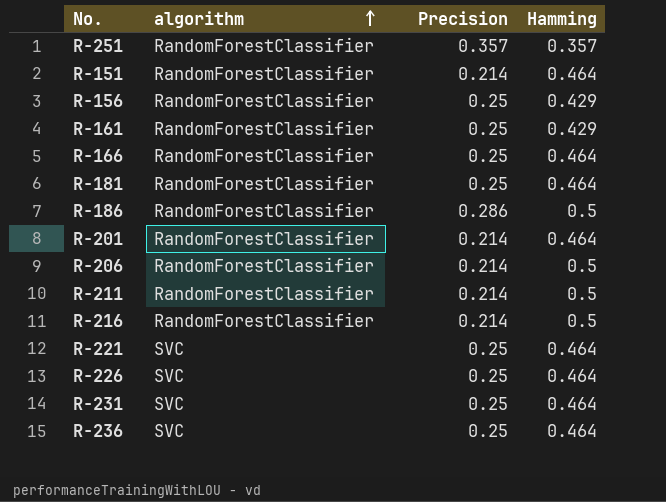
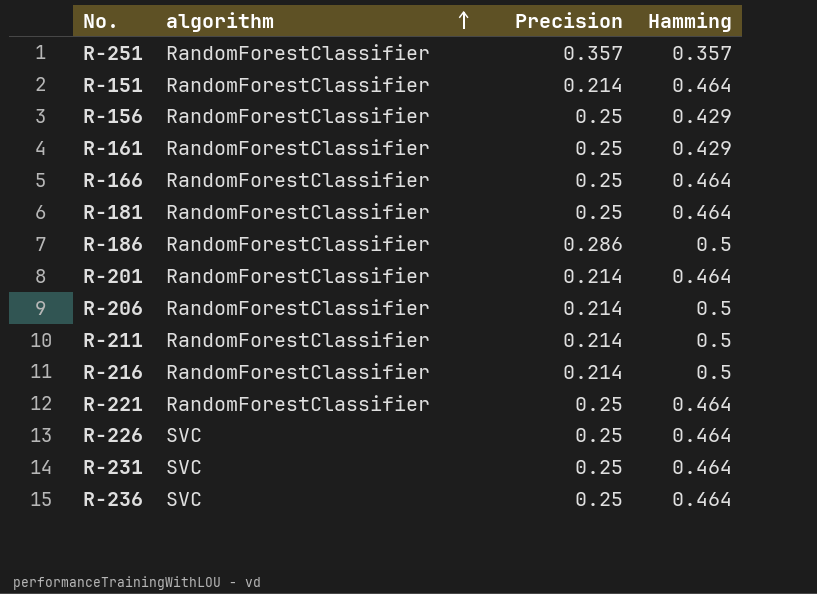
R-221 | algorithm: SVC -> RandomForestClassifier

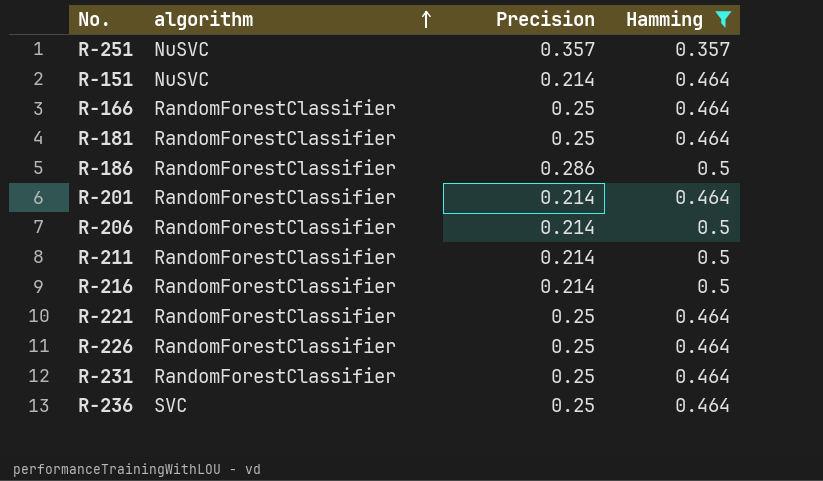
filter: none -> Hamming != 0.429
R-251 | algorithm: RandomForestClassifier -> NuSVC
R-151 | algorithm: RandomForestClassifier -> NuSVC
R-226 | algorithm: SVC -> RandomForestClassifier
R-231 | algorithm: SVC -> RandomForestClassifier

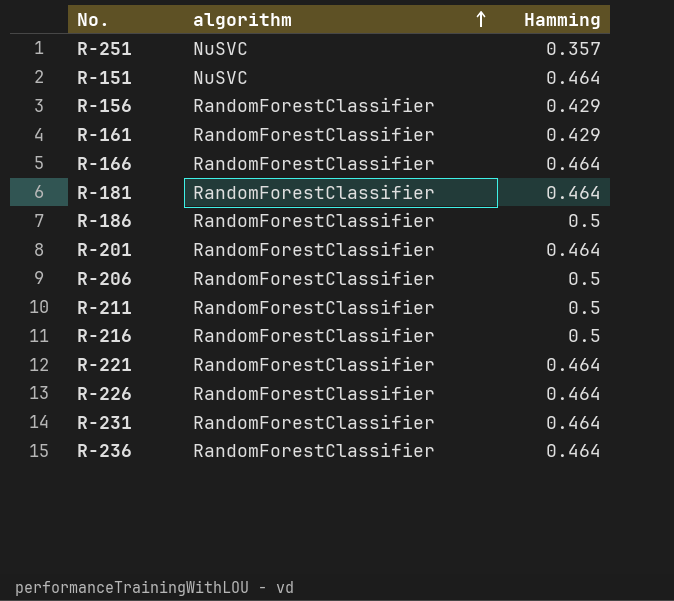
filter: Hamming != 0.429 -> none
column Precision | position: 3 -> none
R-236 | algorithm: SVC -> RandomForestClassifier

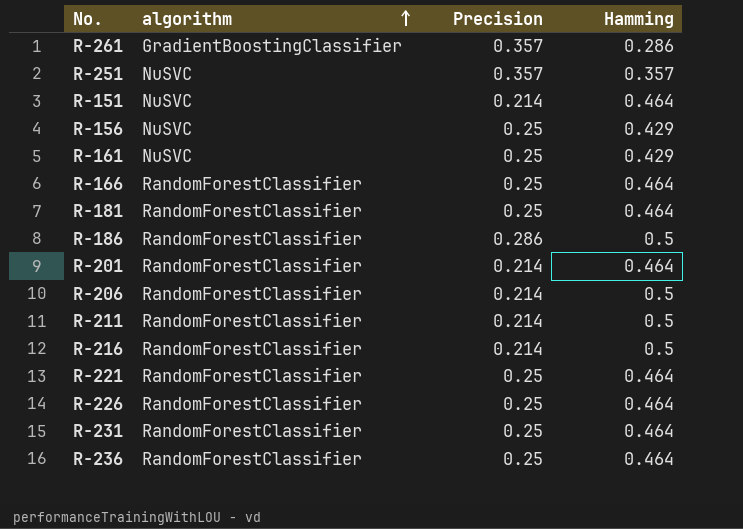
column Precision | position: none -> 3
row R-261: none -> GradientBoostingClassifier | 0.357 | 0.286
R-156 | algorithm: RandomForestClassifier -> NuSVC
R-161 | algorithm: RandomForestClassifier -> NuSVC

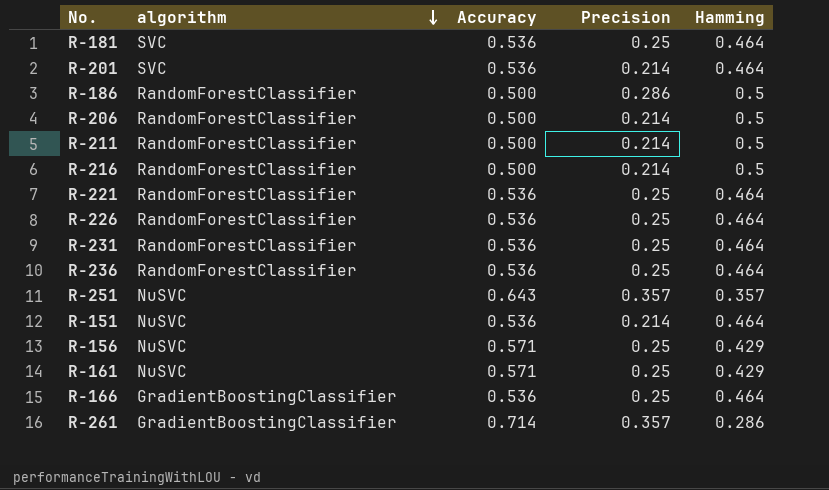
row order: algorithm ascending -> algorithm descending
column Accuracy | position: none -> 3
R-181 | algorithm: RandomForestClassifier -> SVC
R-201 | algorithm: RandomForestClassifier -> SVC
R-166 | algorithm: RandomForestClassifier -> GradientBoostingClassifier

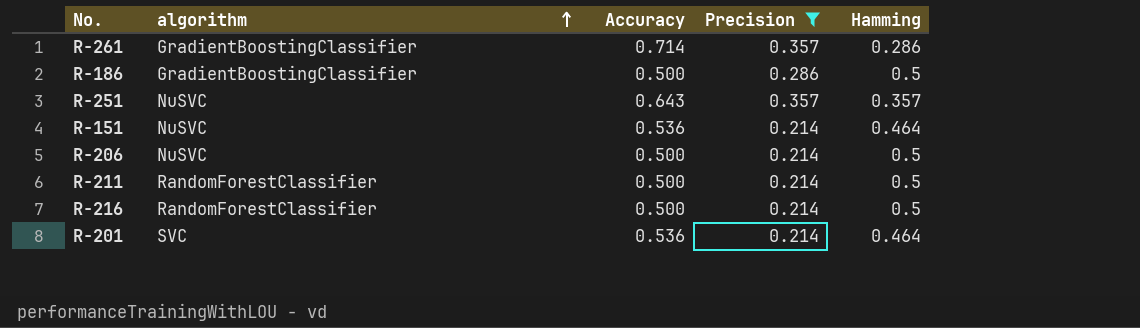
filter: none -> Precision != 0.25
row order: algorithm descending -> algorithm ascending
R-186 | algorithm: RandomForestClassifier -> GradientBoostingClassifier
R-206 | algorithm: RandomForestClassifier -> NuSVC

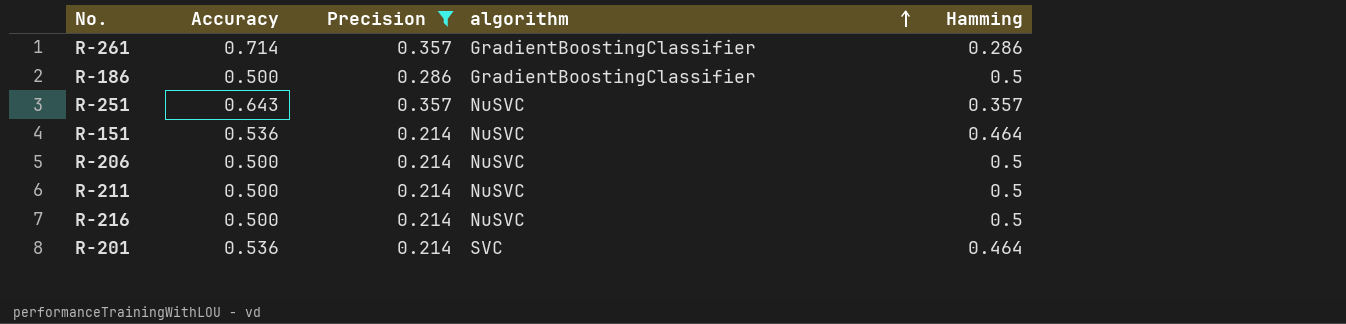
column algorithm | position: 2 -> 4
R-211 | algorithm: RandomForestClassifier -> NuSVC
R-216 | algorithm: RandomForestClassifier -> NuSVC

